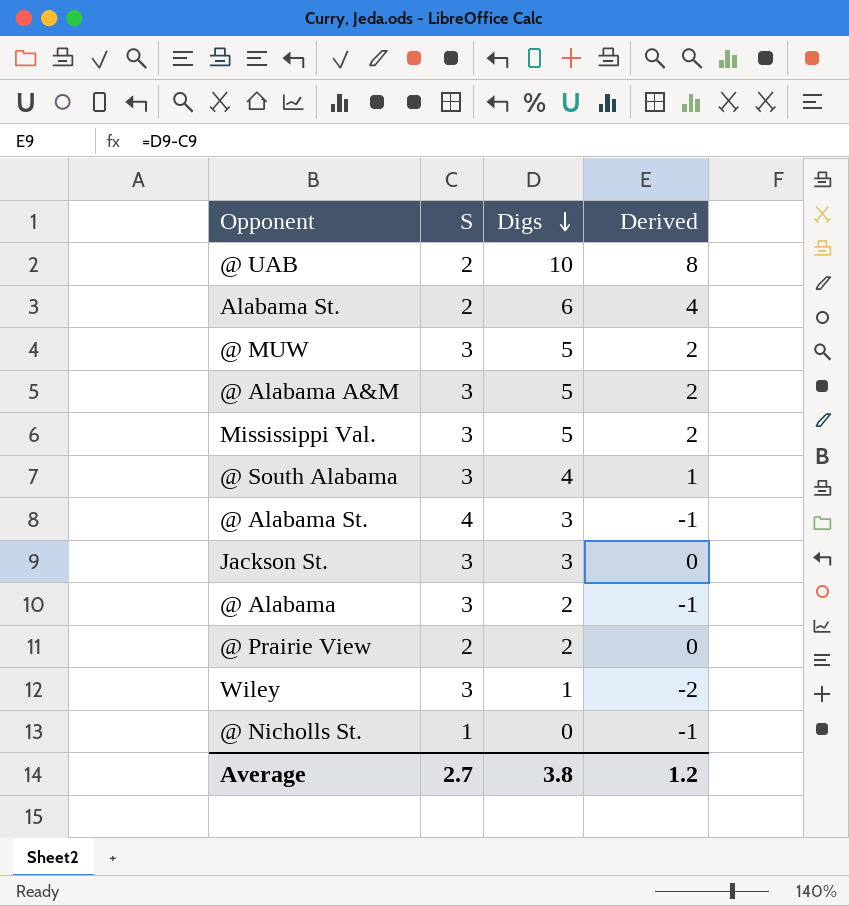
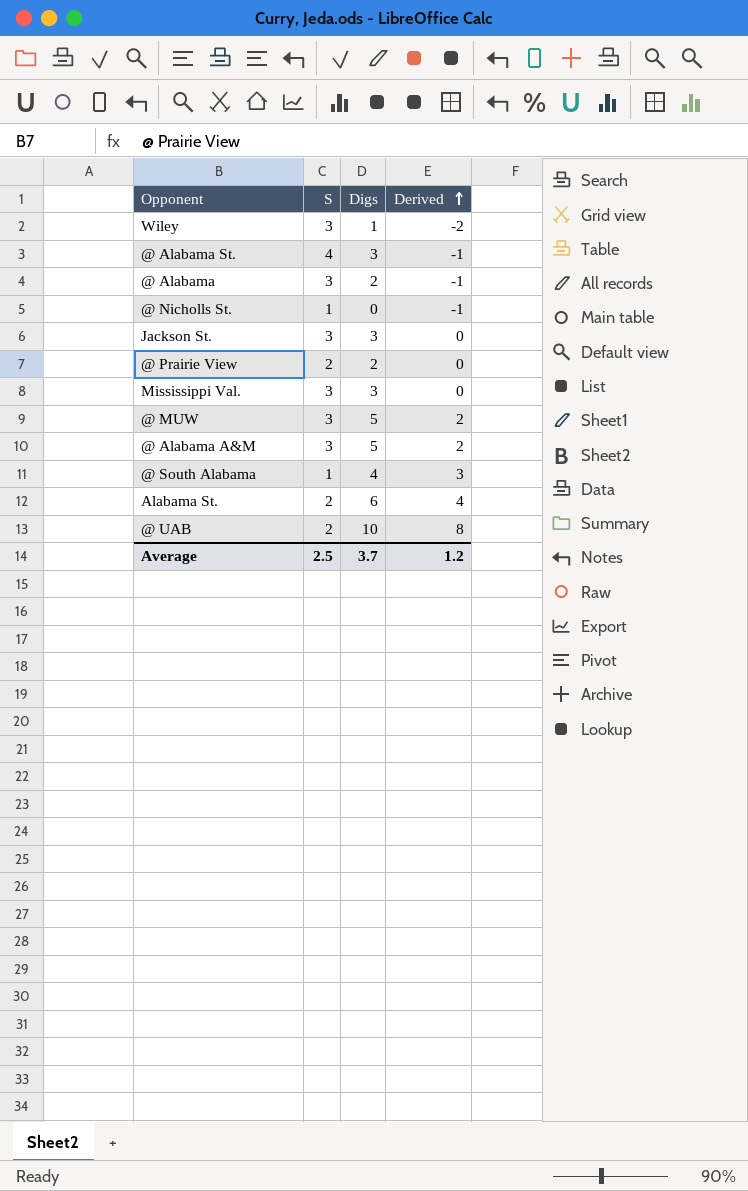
row order: Digs descending -> Derived ascending
Mississippi Val. | Digs: 5 -> 3
Mississippi Val. | Derived: 2 -> 0
@ South Alabama | S: 3 -> 1
@ South Alabama | Derived: 1 -> 3
Average | S: 2.7 -> 2.5
Average | Digs: 3.8 -> 3.7

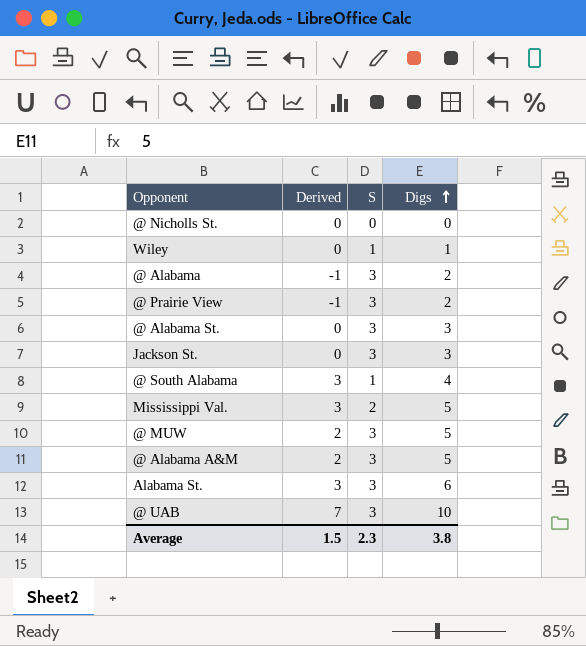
row order: Derived ascending -> Digs ascending
column Derived | position: 4 -> 2
@ Nicholls St. | Derived: -1 -> 0
@ Nicholls St. | S: 1 -> 0
Wiley | Derived: -2 -> 0
Wiley | S: 3 -> 1
@ Prairie View | Derived: 0 -> -1
@ Prairie View | S: 2 -> 3
@ Alabama St. | Derived: -1 -> 0
@ Alabama St. | S: 4 -> 3
Mississippi Val. | Derived: 0 -> 3
Mississippi Val. | S: 3 -> 2
Mississippi Val. | Digs: 3 -> 5
Alabama St. | Derived: 4 -> 3
Alabama St. | S: 2 -> 3
@ UAB | Derived: 8 -> 7
@ UAB | S: 2 -> 3
Average | Derived: 1.2 -> 1.5
Average | S: 2.5 -> 2.3
Average | Digs: 3.7 -> 3.8

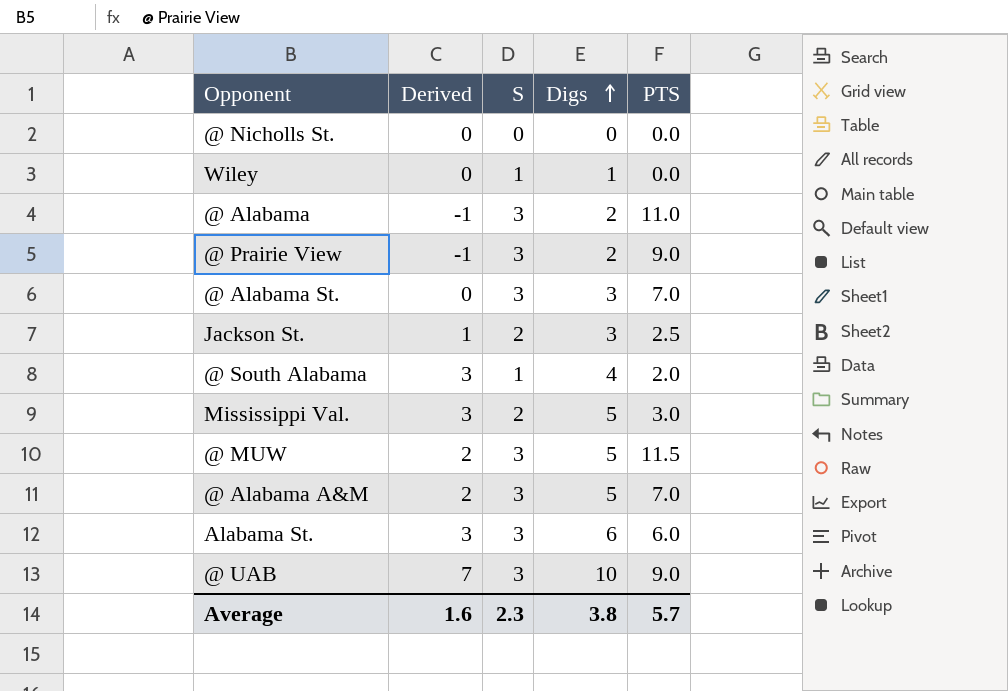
column PTS | position: none -> 5
Jackson St. | Derived: 0 -> 1
Jackson St. | S: 3 -> 2
Average | Derived: 1.5 -> 1.6

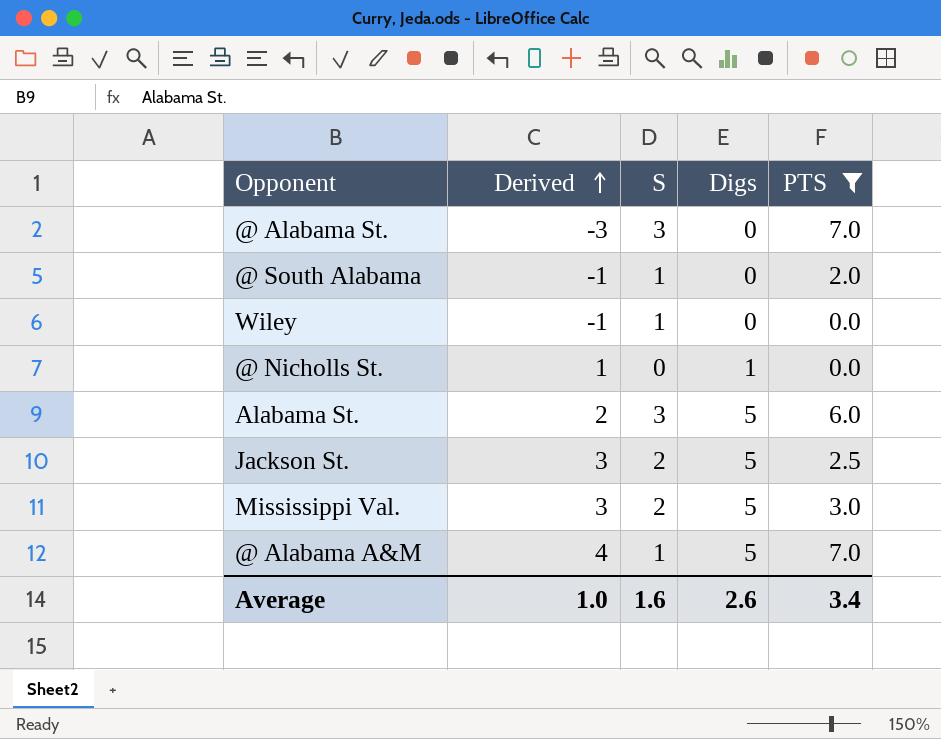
filter: none -> PTS <= 7.0
row order: Digs ascending -> Derived ascending
@ Alabama St. | Derived: 0 -> -3
@ Alabama St. | Digs: 3 -> 0
@ South Alabama | Derived: 3 -> -1
@ South Alabama | Digs: 4 -> 0
Wiley | Derived: 0 -> -1
Wiley | Digs: 1 -> 0
@ Nicholls St. | Derived: 0 -> 1
@ Nicholls St. | Digs: 0 -> 1
Alabama St. | Derived: 3 -> 2
Alabama St. | Digs: 6 -> 5
Jackson St. | Derived: 1 -> 3
Jackson St. | Digs: 3 -> 5
@ Alabama A&M | Derived: 2 -> 4
@ Alabama A&M | S: 3 -> 1
Average | Derived: 1.6 -> 1.0
Average | S: 2.3 -> 1.6
Average | Digs: 3.8 -> 2.6
Average | PTS: 5.7 -> 3.4

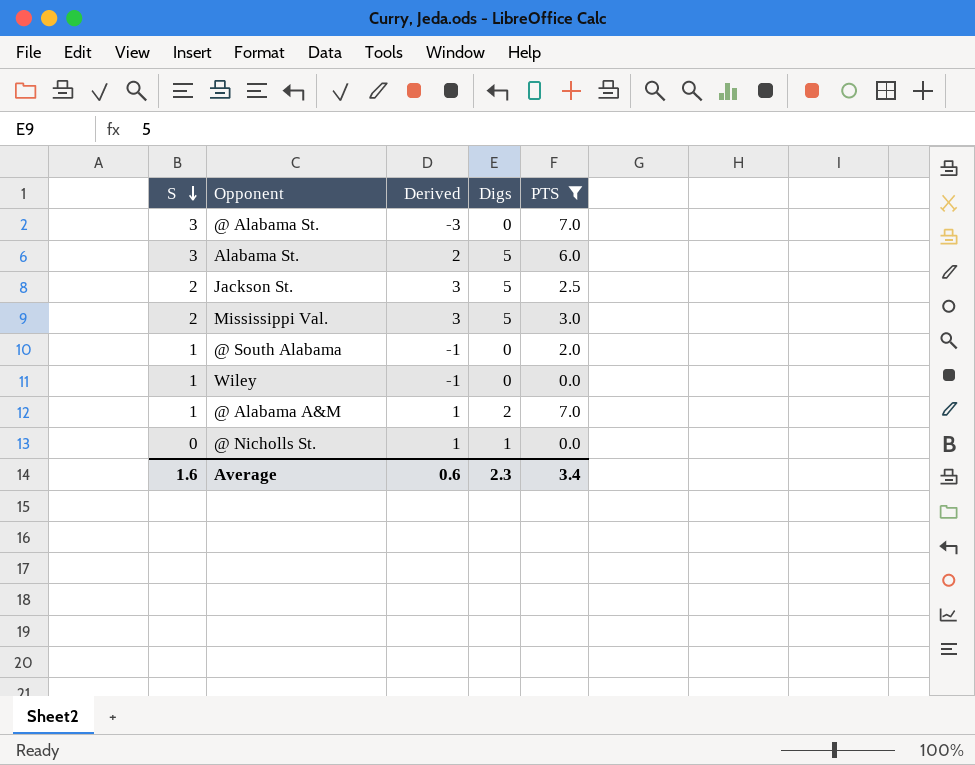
row order: Derived ascending -> S descending
column S | position: 3 -> 1
@ Alabama A&M | Derived: 4 -> 1
@ Alabama A&M | Digs: 5 -> 2
Average | Derived: 1.0 -> 0.6
Average | Digs: 2.6 -> 2.3

